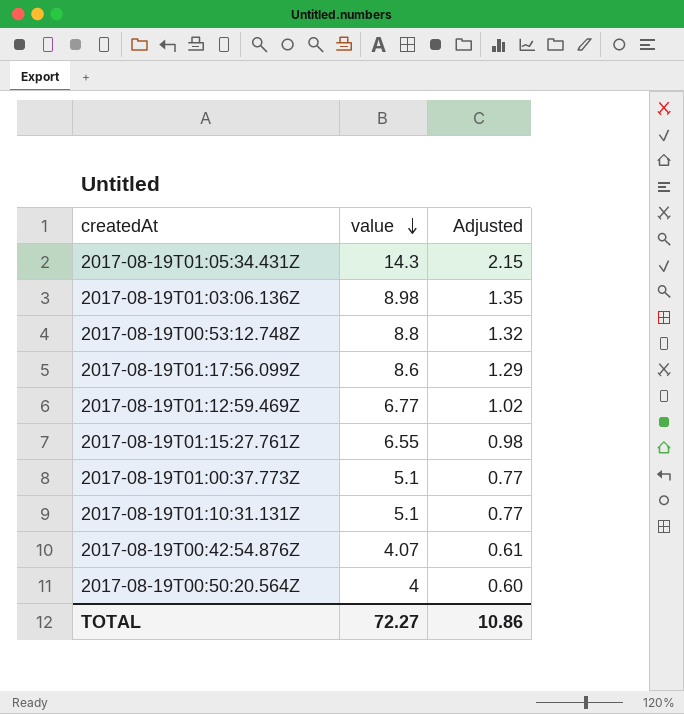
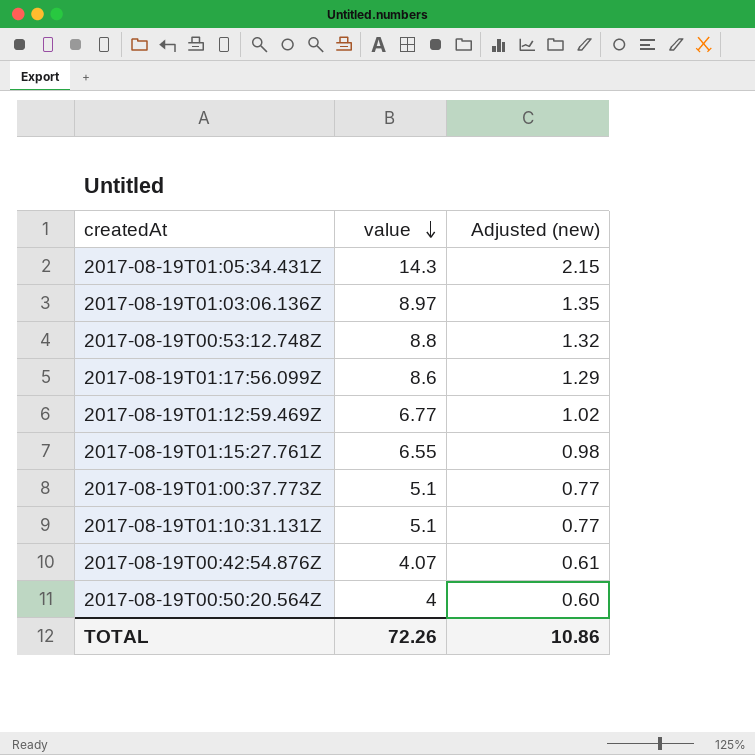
column name: Adjusted -> Adjusted (new)
2017-08-19T01:03:06.136Z | value: 8.98 -> 8.97
TOTAL | value: 72.27 -> 72.26

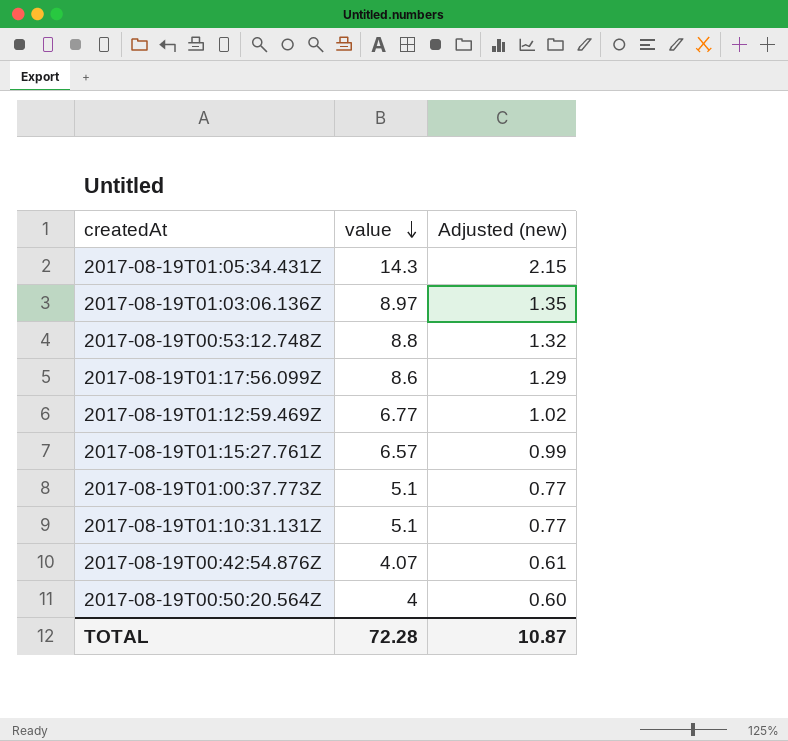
2017-08-19T01:15:27.761Z | value: 6.55 -> 6.57
2017-08-19T01:15:27.761Z | Adjusted (new): 0.98 -> 0.99
TOTAL | value: 72.26 -> 72.28
TOTAL | Adjusted (new): 10.86 -> 10.87

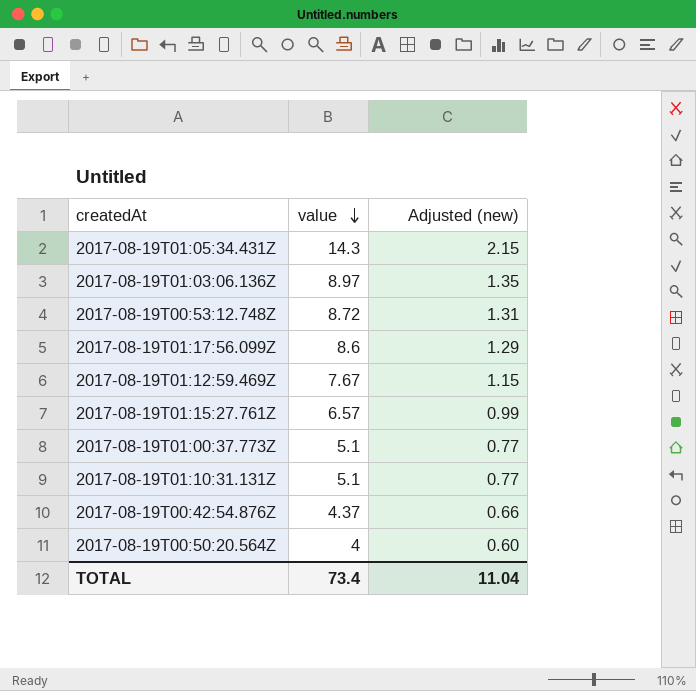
2017-08-19T00:53:12.748Z | value: 8.8 -> 8.72
2017-08-19T00:53:12.748Z | Adjusted (new): 1.32 -> 1.31
2017-08-19T01:12:59.469Z | value: 6.77 -> 7.67
2017-08-19T01:12:59.469Z | Adjusted (new): 1.02 -> 1.15
2017-08-19T00:42:54.876Z | value: 4.07 -> 4.37
2017-08-19T00:42:54.876Z | Adjusted (new): 0.61 -> 0.66
TOTAL | value: 72.28 -> 73.4
TOTAL | Adjusted (new): 10.87 -> 11.04

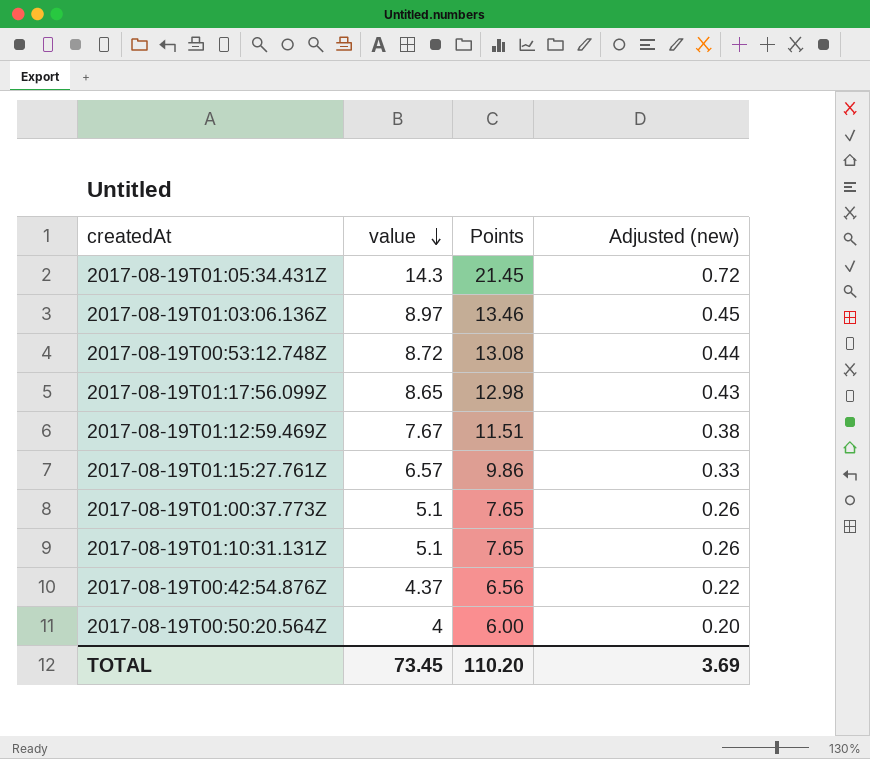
column Points | formula: none -> [value] * 1.5
column Adjusted (new) | formula: [value] * 0.15 -> [value] * 0.05
2017-08-19T01:17:56.099Z | value: 8.6 -> 8.65
TOTAL | value: 73.4 -> 73.45
TOTAL | Adjusted (new): 11.04 -> 3.69

